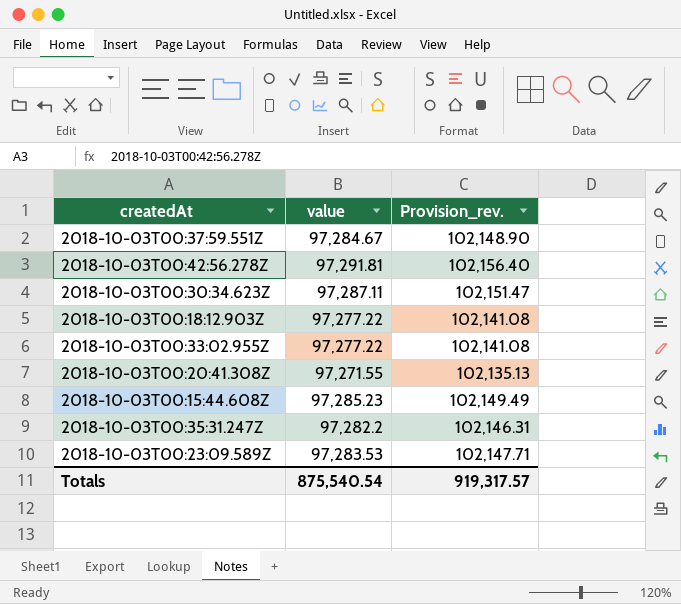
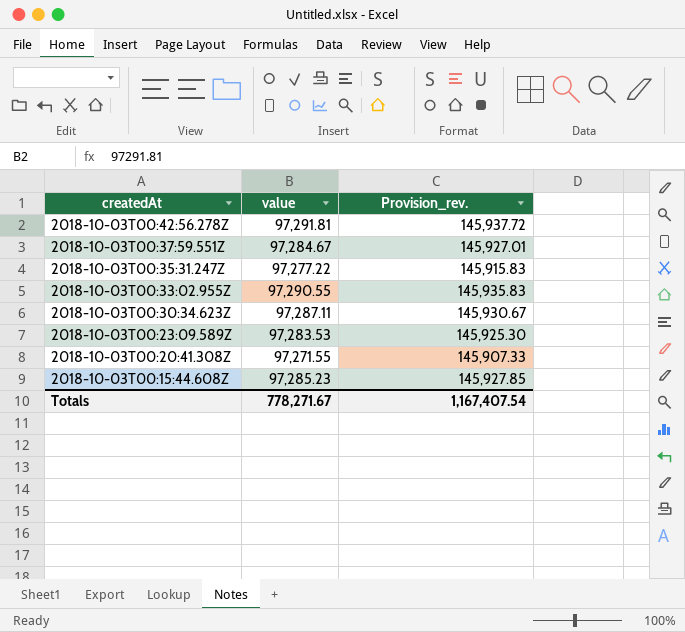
row order: none -> createdAt descending
column Provision_rev. | formula: [value] * 1.05 -> [value] * 1.5
row 2018-10-03T00:18:12.903Z: 97,277.22 | 102,141.08 -> none
2018-10-03T00:35:31.247Z | value: 97,282.2 -> 97,277.22
2018-10-03T00:33:02.955Z | value: 97,277.22 -> 97,290.55
Totals | value: 875,540.54 -> 778,271.67
Totals | Provision_rev.: 919,317.57 -> 1,167,407.54

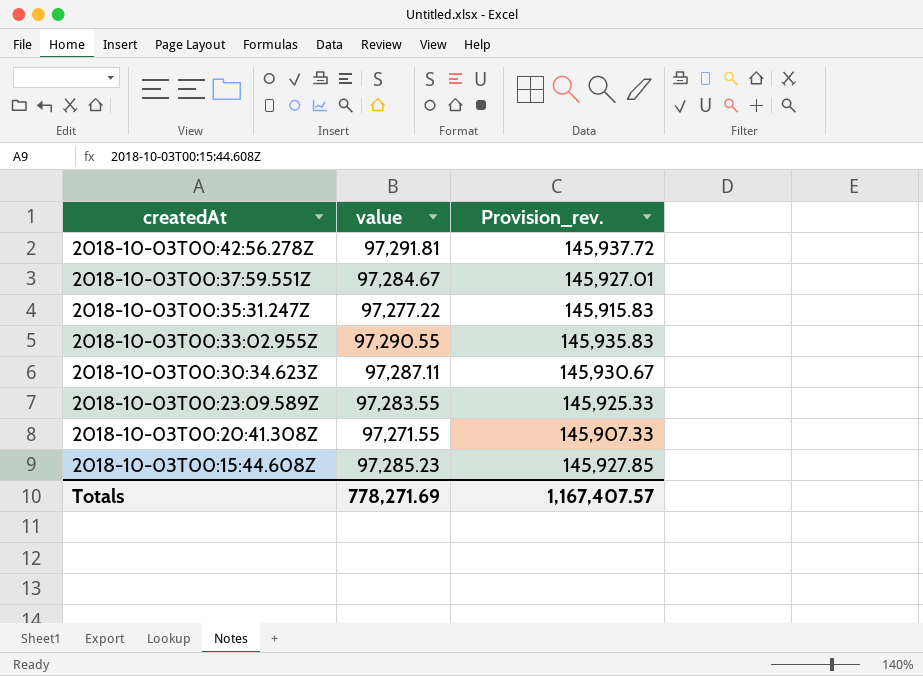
2018-10-03T00:23:09.589Z | value: 97,283.53 -> 97,283.55
2018-10-03T00:23:09.589Z | Provision_rev.: 145,925.30 -> 145,925.33
Totals | value: 778,271.67 -> 778,271.69
Totals | Provision_rev.: 1,167,407.54 -> 1,167,407.57

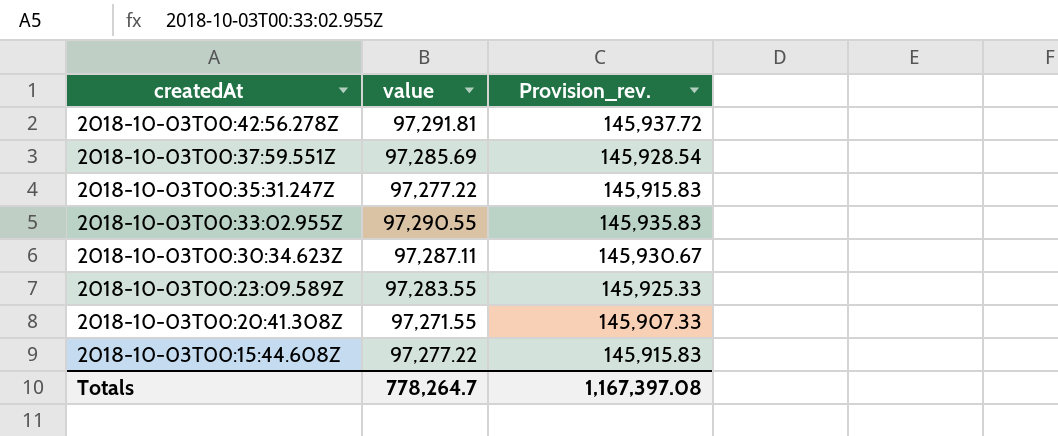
2018-10-03T00:37:59.551Z | value: 97,284.67 -> 97,285.69
2018-10-03T00:37:59.551Z | Provision_rev.: 145,927.01 -> 145,928.54
2018-10-03T00:15:44.608Z | value: 97,285.23 -> 97,277.22
2018-10-03T00:15:44.608Z | Provision_rev.: 145,927.85 -> 145,915.83
Totals | value: 778,271.69 -> 778,264.7
Totals | Provision_rev.: 1,167,407.57 -> 1,167,397.08

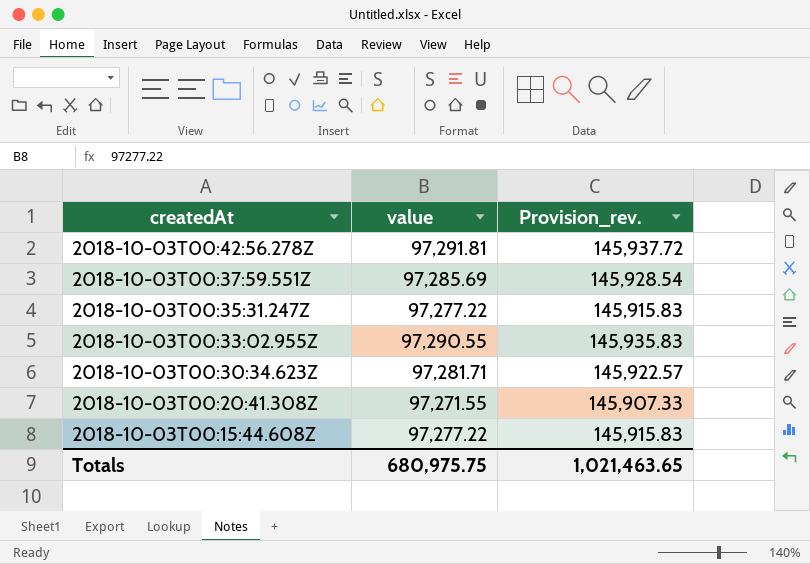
row 2018-10-03T00:23:09.589Z: 97,283.55 | 145,925.33 -> none
2018-10-03T00:30:34.623Z | value: 97,287.11 -> 97,281.71
2018-10-03T00:30:34.623Z | Provision_rev.: 145,930.67 -> 145,922.57
Totals | value: 778,264.7 -> 680,975.75
Totals | Provision_rev.: 1,167,397.08 -> 1,021,463.65

